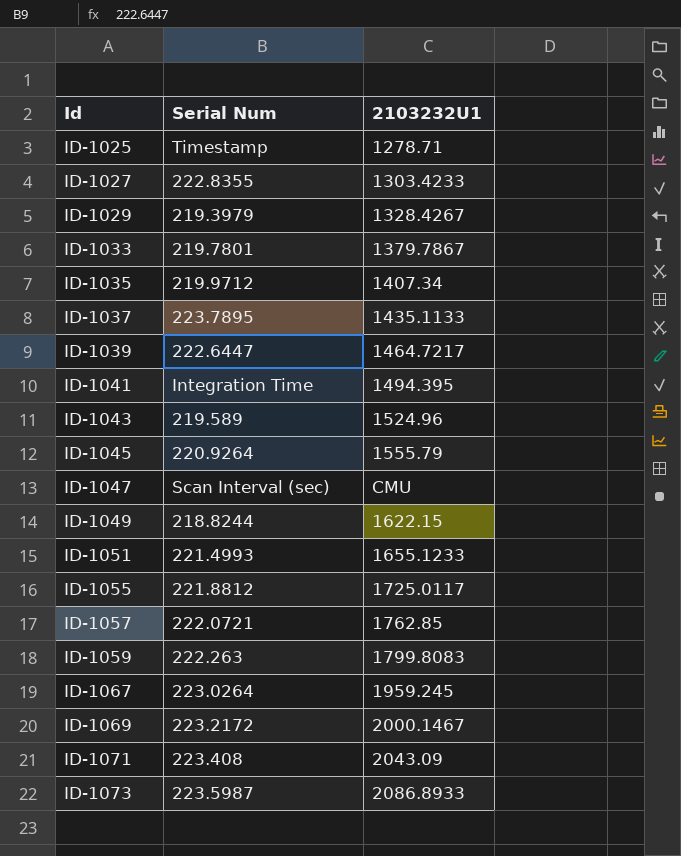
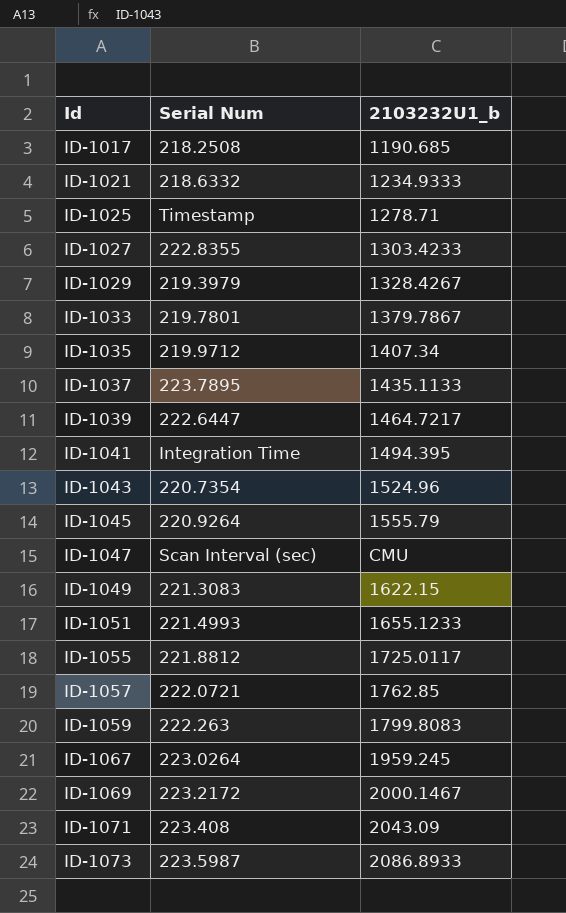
column name: 2103232U1 -> 2103232U1_b
row ID-1017: none -> 218.2508 | 1190.685
row ID-1021: none -> 218.6332 | 1234.9333
ID-1043 | Serial Num: 219.589 -> 220.7354
ID-1049 | Serial Num: 218.8244 -> 221.3083

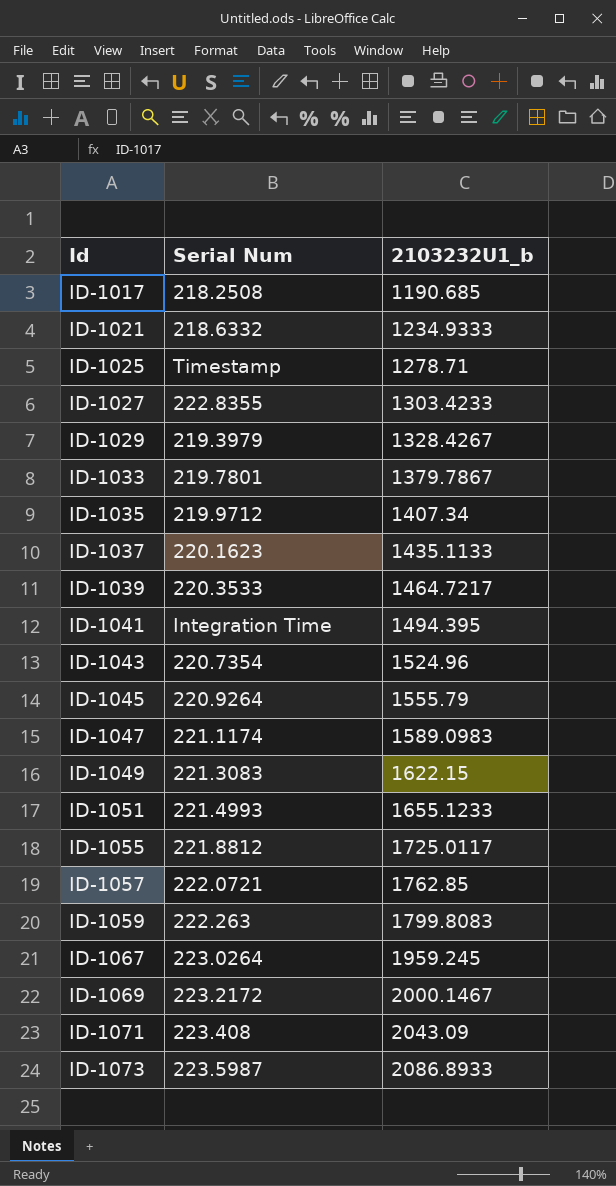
ID-1037 | Serial Num: 223.7895 -> 220.1623
ID-1039 | Serial Num: 222.6447 -> 220.3533
ID-1047 | Serial Num: Scan Interval (sec) -> 221.1174
ID-1047 | 2103232U1_b: CMU -> 1589.0983

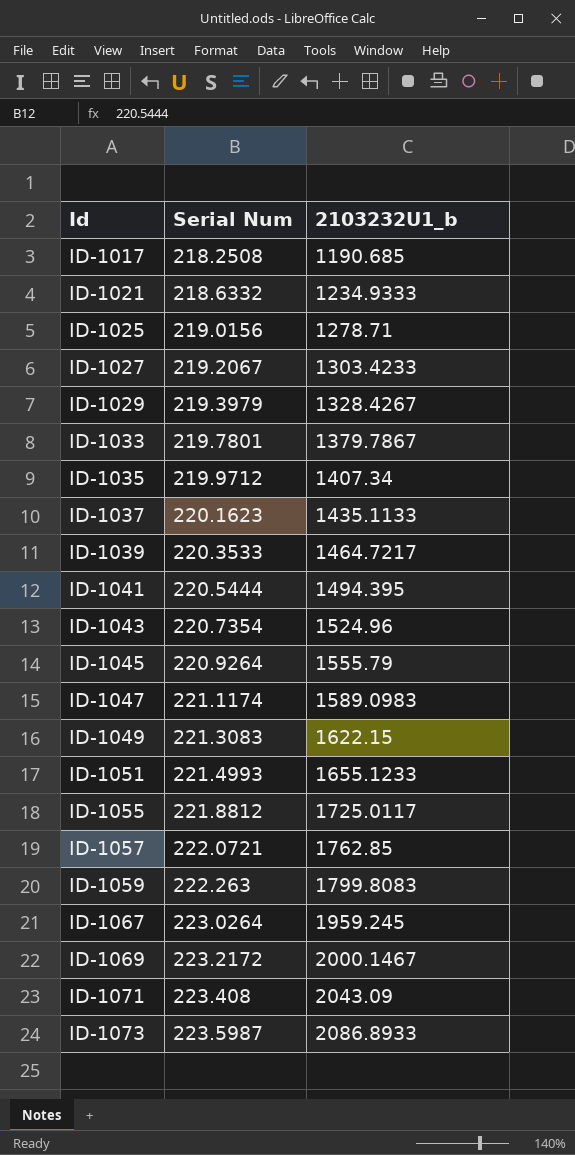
ID-1025 | Serial Num: Timestamp -> 219.0156
ID-1027 | Serial Num: 222.8355 -> 219.2067
ID-1041 | Serial Num: Integration Time -> 220.5444

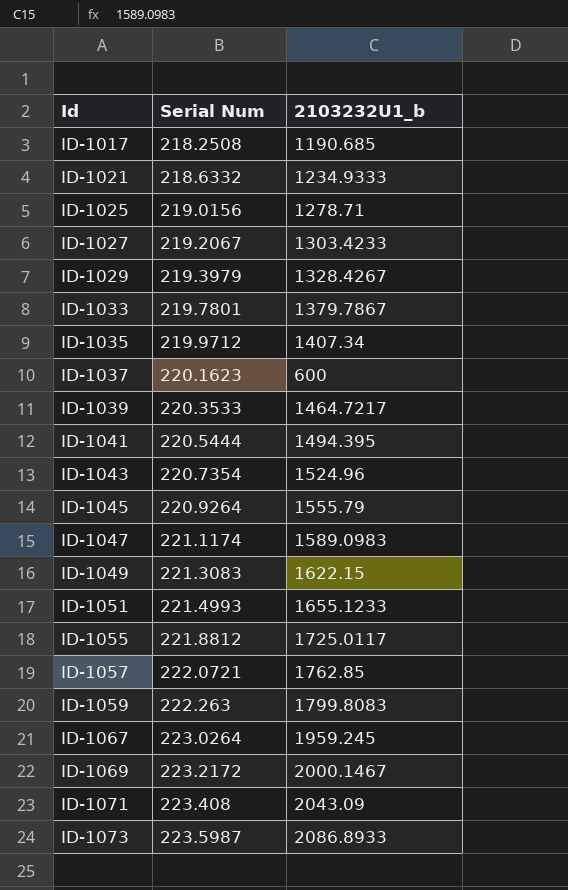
ID-1037 | 2103232U1_b: 1435.1133 -> 600

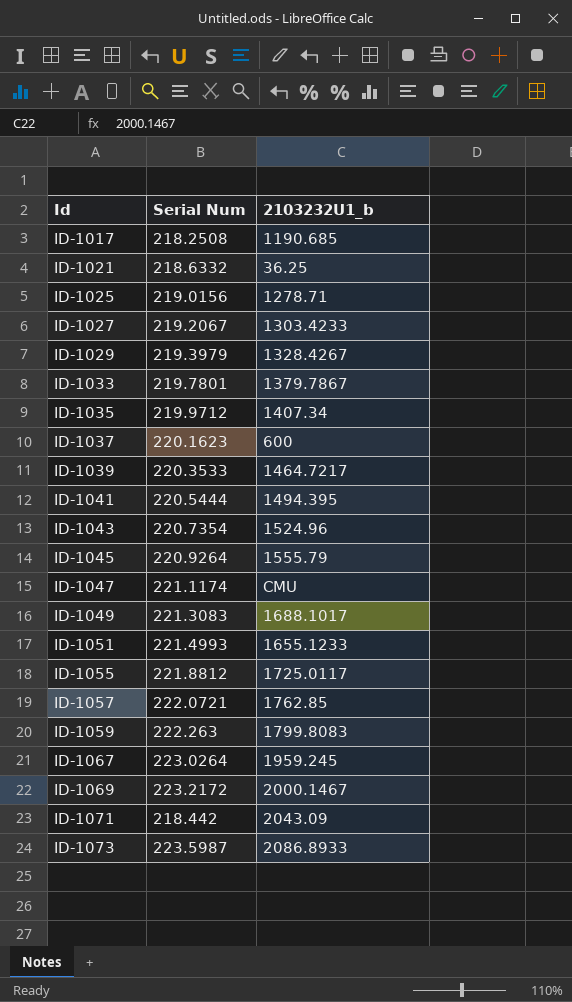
ID-1021 | 2103232U1_b: 1234.9333 -> 36.25
ID-1047 | 2103232U1_b: 1589.0983 -> CMU
ID-1049 | 2103232U1_b: 1622.15 -> 1688.1017
ID-1071 | Serial Num: 223.408 -> 218.442

